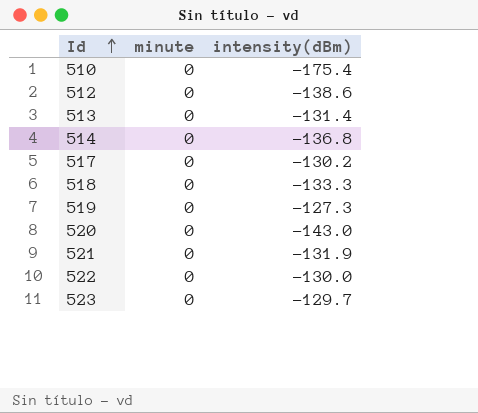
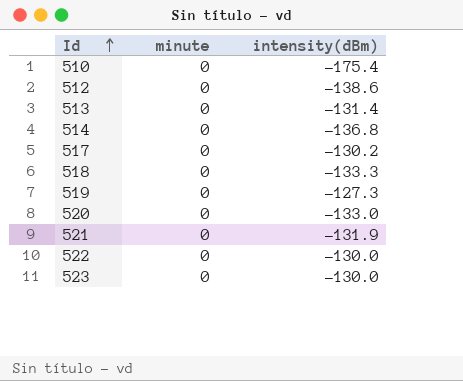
520 | intensity(dBm): -143.0 -> -133.0
523 | intensity(dBm): -129.7 -> -130.0

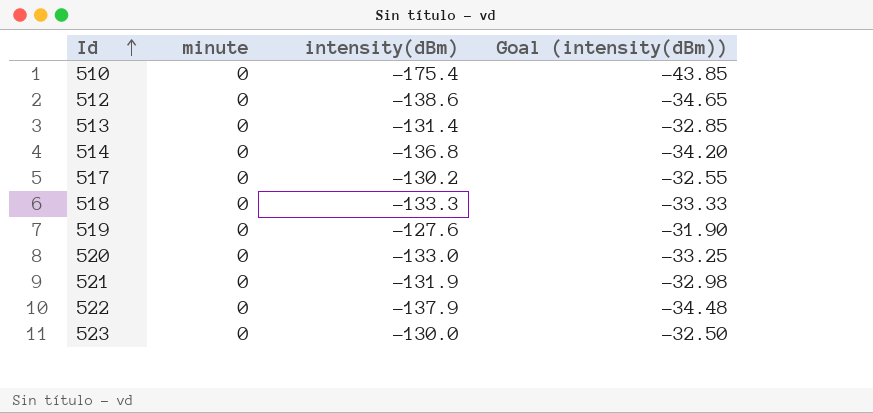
column Goal (intensity(dBm)) | formula: none -> [intensity(dBm)] * 0.25
519 | intensity(dBm): -127.3 -> -127.6
522 | intensity(dBm): -130.0 -> -137.9

